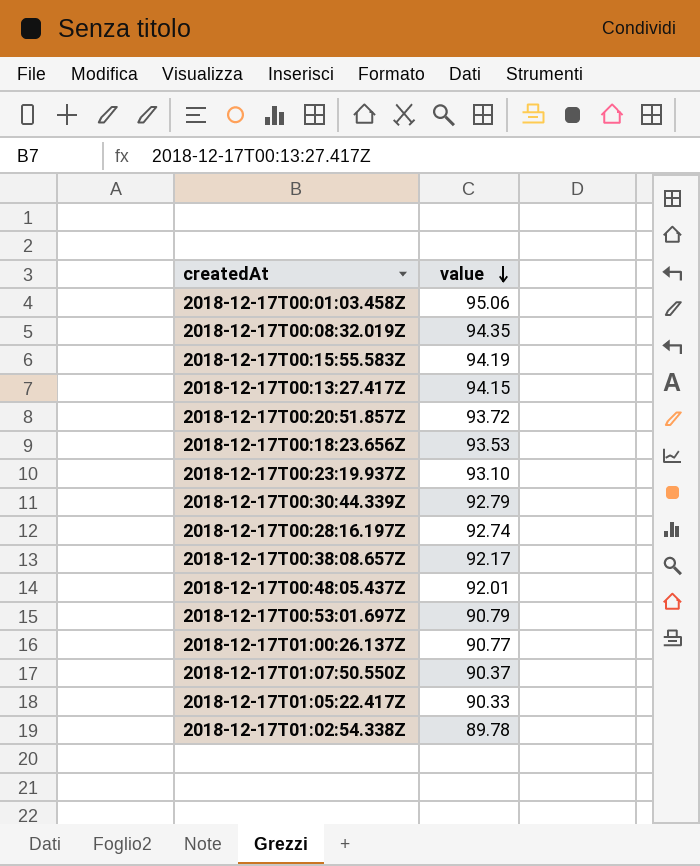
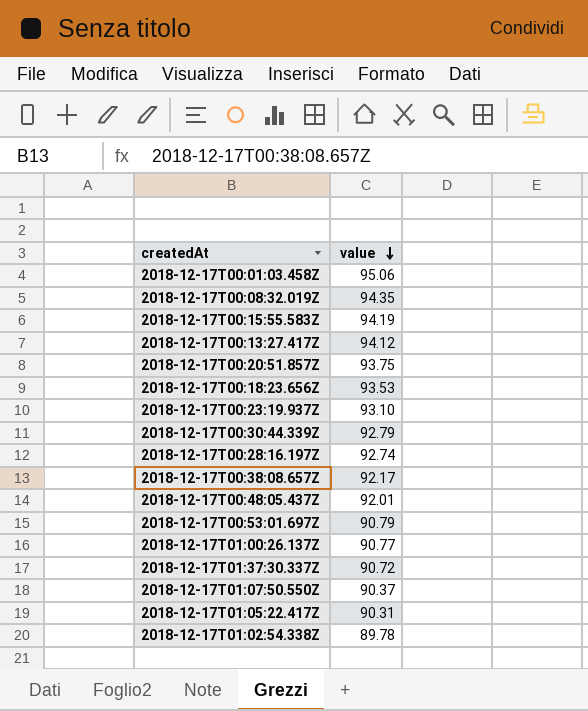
2018-12-17T00:13:27.417Z | value: 94.15 -> 94.12
2018-12-17T00:20:51.857Z | value: 93.72 -> 93.75
row 2018-12-17T01:37:30.337Z: none -> 90.72
2018-12-17T01:05:22.417Z | value: 90.33 -> 90.31

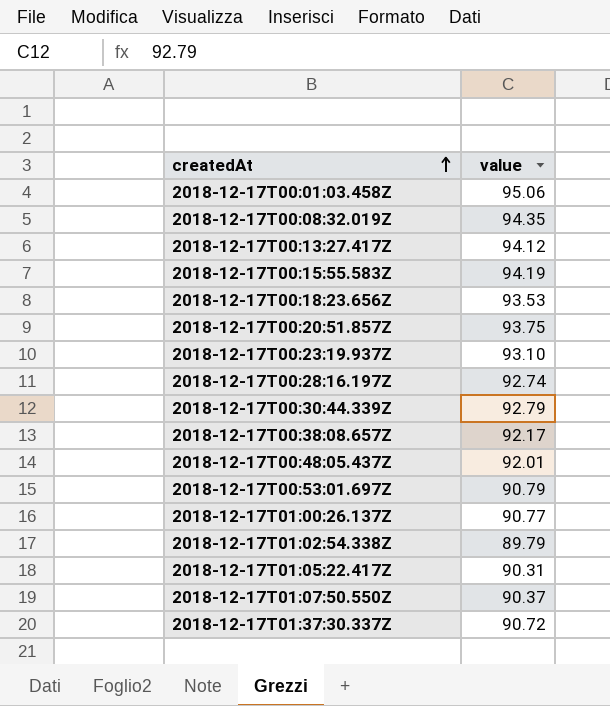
row order: value descending -> createdAt ascending
2018-12-17T01:02:54.338Z | value: 89.78 -> 89.79

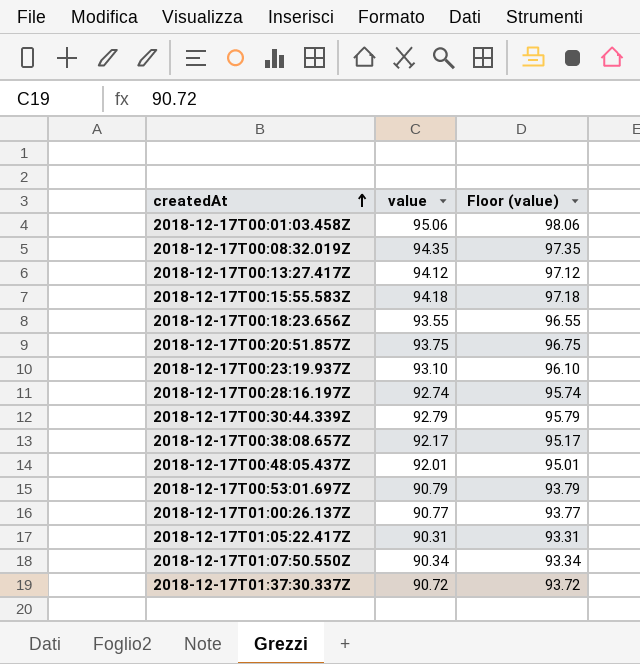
column Floor (value) | formula: none -> [value] + 3
row 2018-12-17T01:02:54.338Z: 89.79 -> none
2018-12-17T00:15:55.583Z | value: 94.19 -> 94.18
2018-12-17T00:18:23.656Z | value: 93.53 -> 93.55
2018-12-17T01:07:50.550Z | value: 90.37 -> 90.34

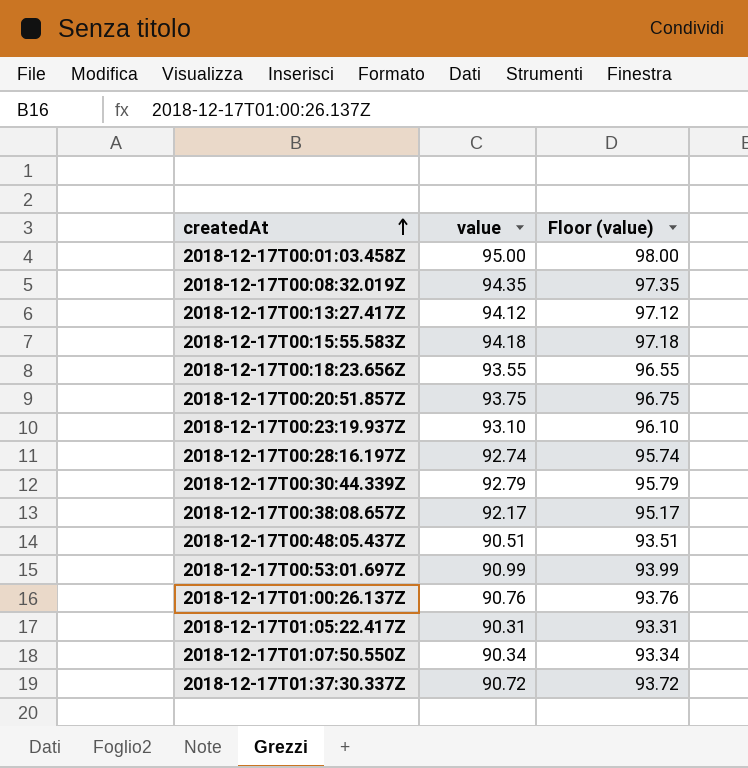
2018-12-17T00:01:03.458Z | value: 95.06 -> 95.00
2018-12-17T00:01:03.458Z | Floor (value): 98.06 -> 98.00
2018-12-17T00:48:05.437Z | value: 92.01 -> 90.51
2018-12-17T00:48:05.437Z | Floor (value): 95.01 -> 93.51
2018-12-17T00:53:01.697Z | value: 90.79 -> 90.99
2018-12-17T00:53:01.697Z | Floor (value): 93.79 -> 93.99
2018-12-17T01:00:26.137Z | value: 90.77 -> 90.76
2018-12-17T01:00:26.137Z | Floor (value): 93.77 -> 93.76

